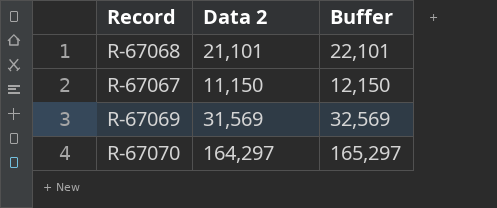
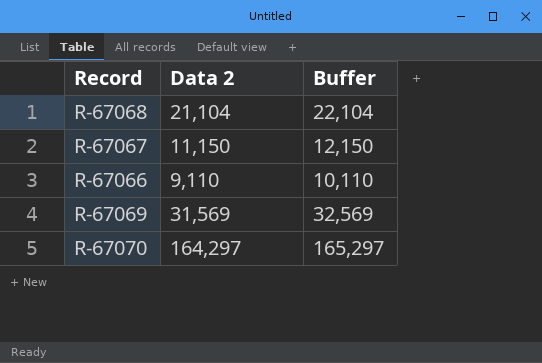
R-67068 | Data 2: 21,101 -> 21,104
R-67068 | Buffer: 22,101 -> 22,104
row R-67066: none -> 9,110 | 10,110

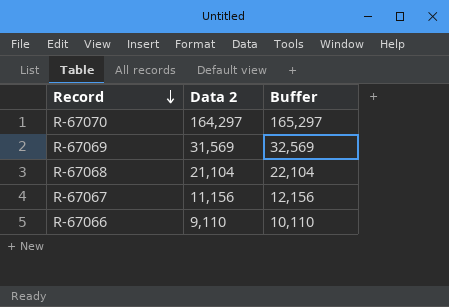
row order: none -> Record descending
R-67067 | Data 2: 11,150 -> 11,156
R-67067 | Buffer: 12,150 -> 12,156

